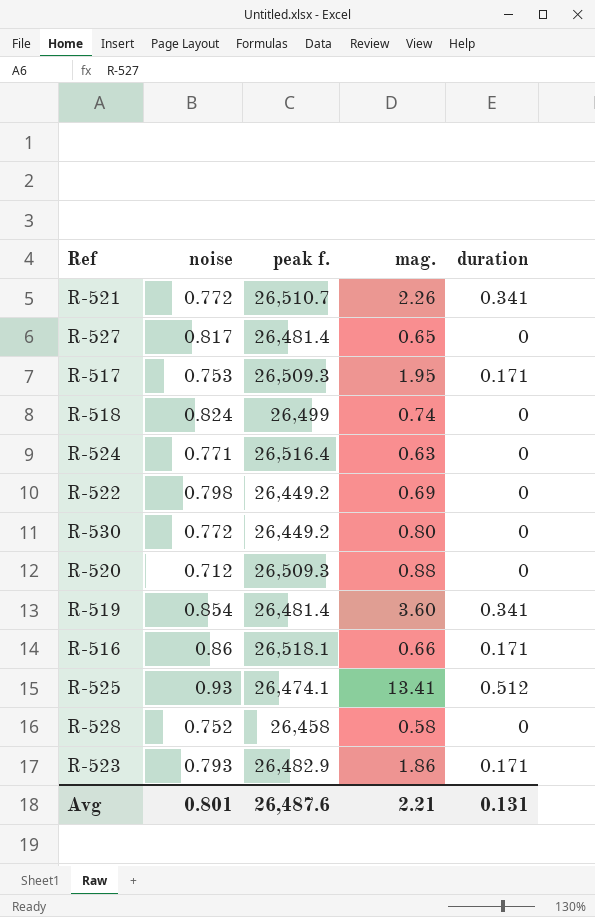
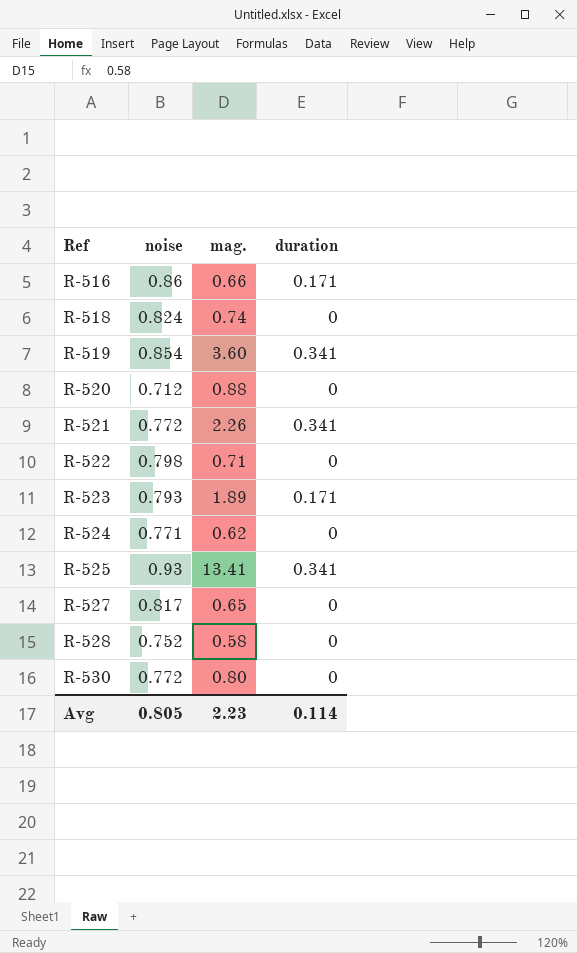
row order: none -> Ref ascending
column peak f. | position: 3 -> none
row R-517: 0.753 | 26,509.3 | 1.95 | 0.171 -> none
R-522 | mag.: 0.69 -> 0.71
R-523 | mag.: 1.86 -> 1.89
R-524 | mag.: 0.63 -> 0.62
R-525 | duration: 0.512 -> 0.341
Avg | noise: 0.801 -> 0.805
Avg | mag.: 2.21 -> 2.23
Avg | duration: 0.131 -> 0.114

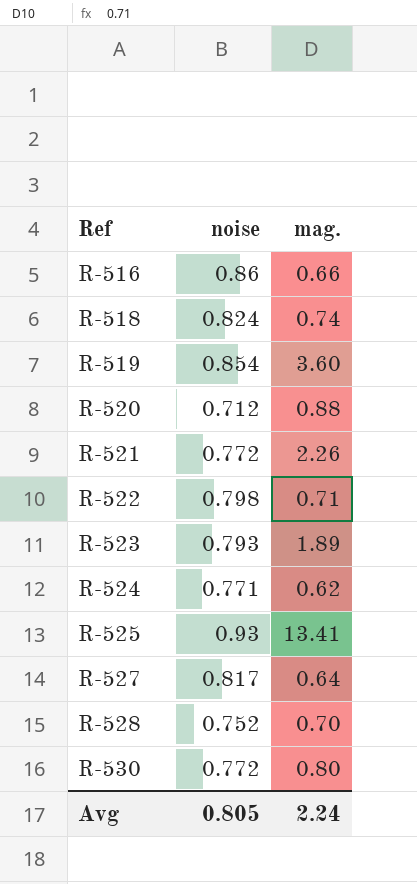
column duration | position: 4 -> none
R-527 | mag.: 0.65 -> 0.64
R-528 | mag.: 0.58 -> 0.70
Avg | mag.: 2.23 -> 2.24

